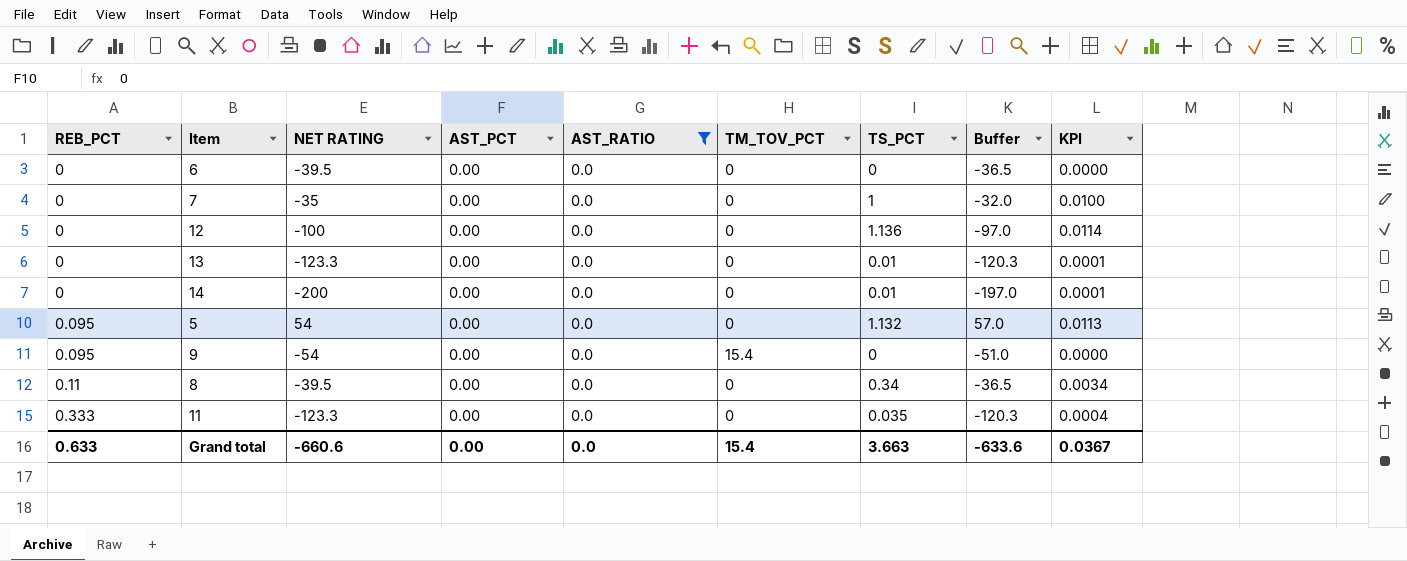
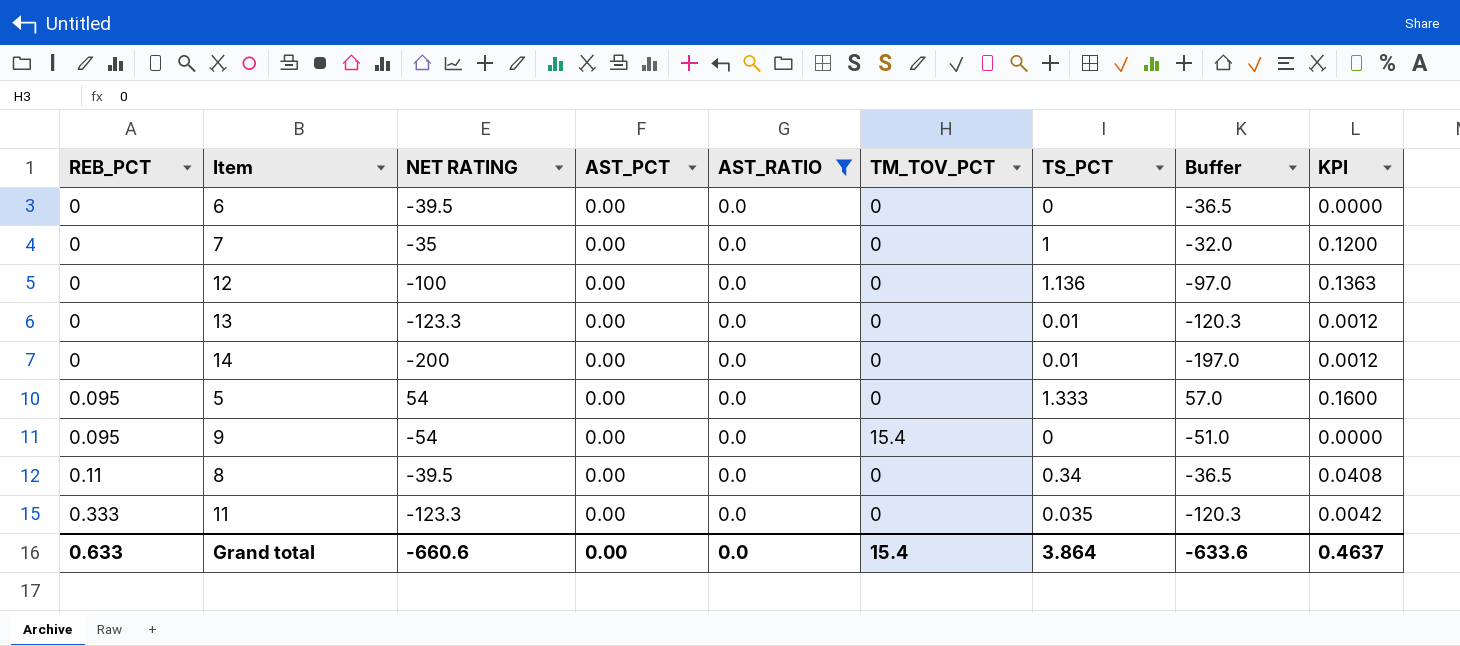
column KPI | formula: [TS_PCT] * 0.01 -> [TS_PCT] * 0.12
5 | TS_PCT: 1.132 -> 1.333
Grand total | TS_PCT: 3.663 -> 3.864
Grand total | KPI: 0.0367 -> 0.4637

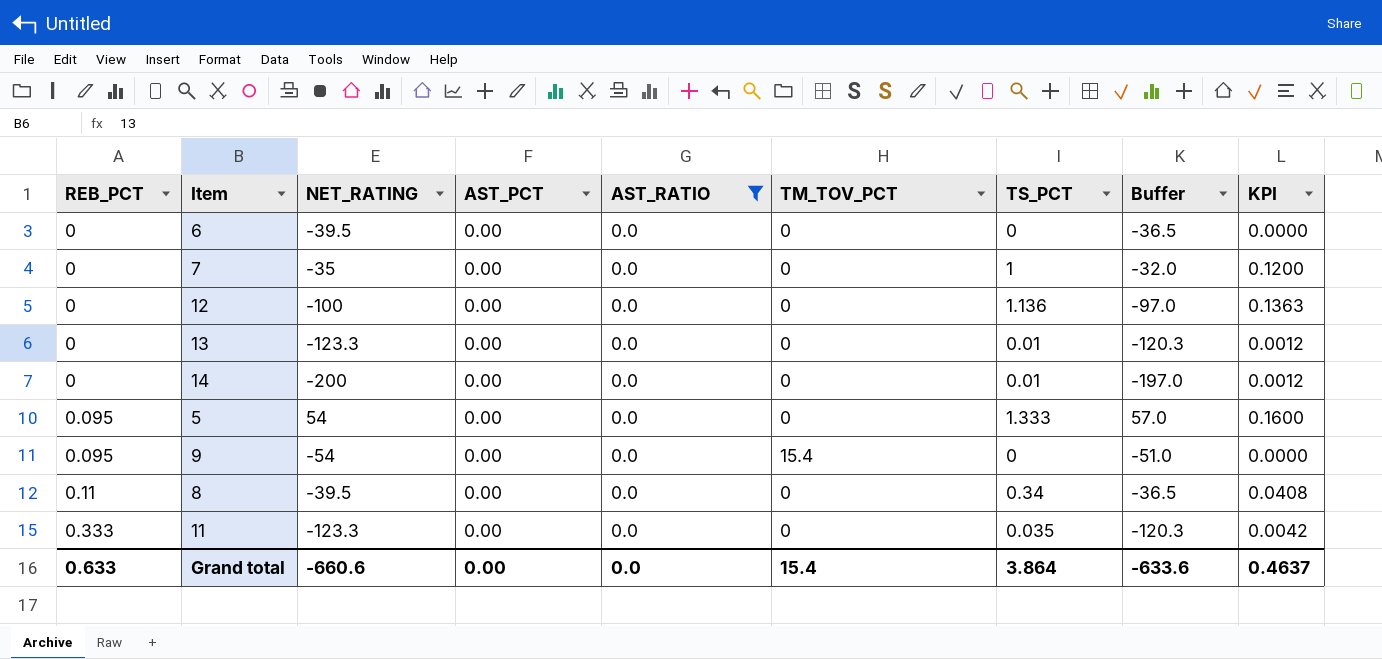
column name: NET RATING -> NET_RATING

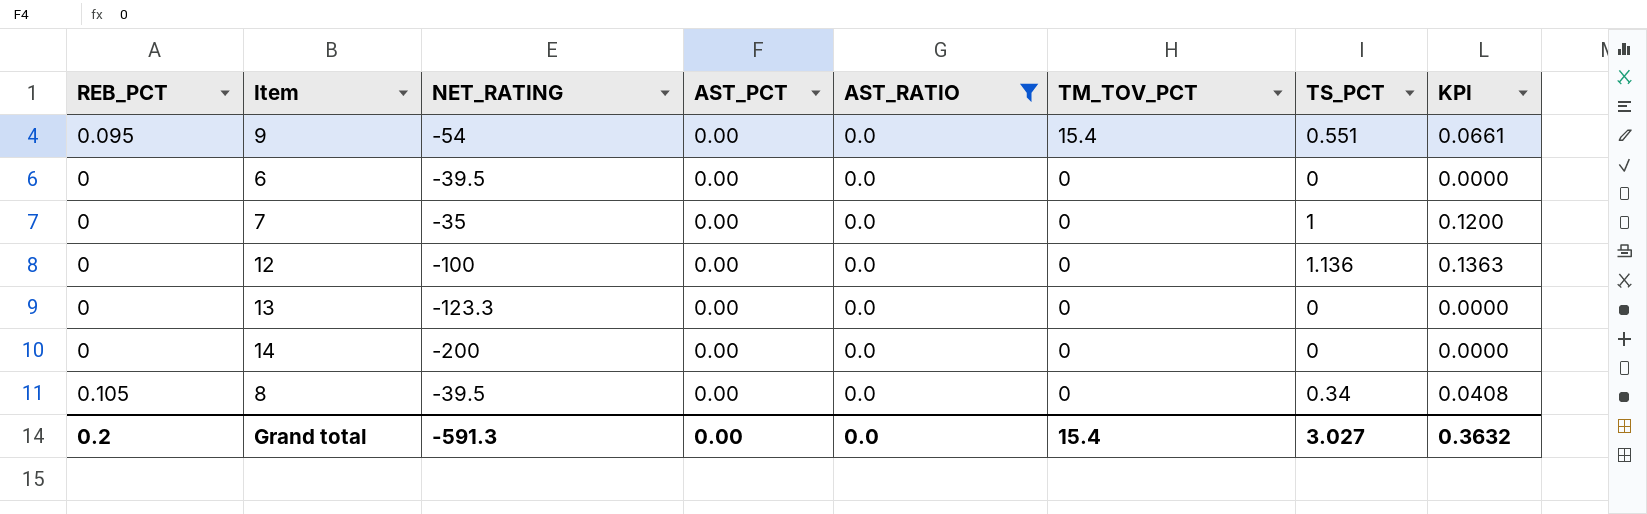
row order: REB_PCT ascending -> TM_TOV_PCT descending
column Buffer | formula: [NET_RATING] + 3 -> none
row 5: 0.095 | 54 | 0.00 | 0.0 | 0 | 1.333 | 57.0 | 0.1600 -> none
row 11: 0.333 | -123.3 | 0.00 | 0.0 | 0 | 0.035 | -120.3 | 0.0042 -> none
9 | TS_PCT: 0 -> 0.551
9 | KPI: 0.0000 -> 0.0661
13 | TS_PCT: 0.01 -> 0
13 | KPI: 0.0012 -> 0.0000
14 | TS_PCT: 0.01 -> 0
14 | KPI: 0.0012 -> 0.0000
8 | REB_PCT: 0.11 -> 0.105
Grand total | REB_PCT: 0.633 -> 0.2
Grand total | NET_RATING: -660.6 -> -591.3
Grand total | TS_PCT: 3.864 -> 3.027
Grand total | KPI: 0.4637 -> 0.3632

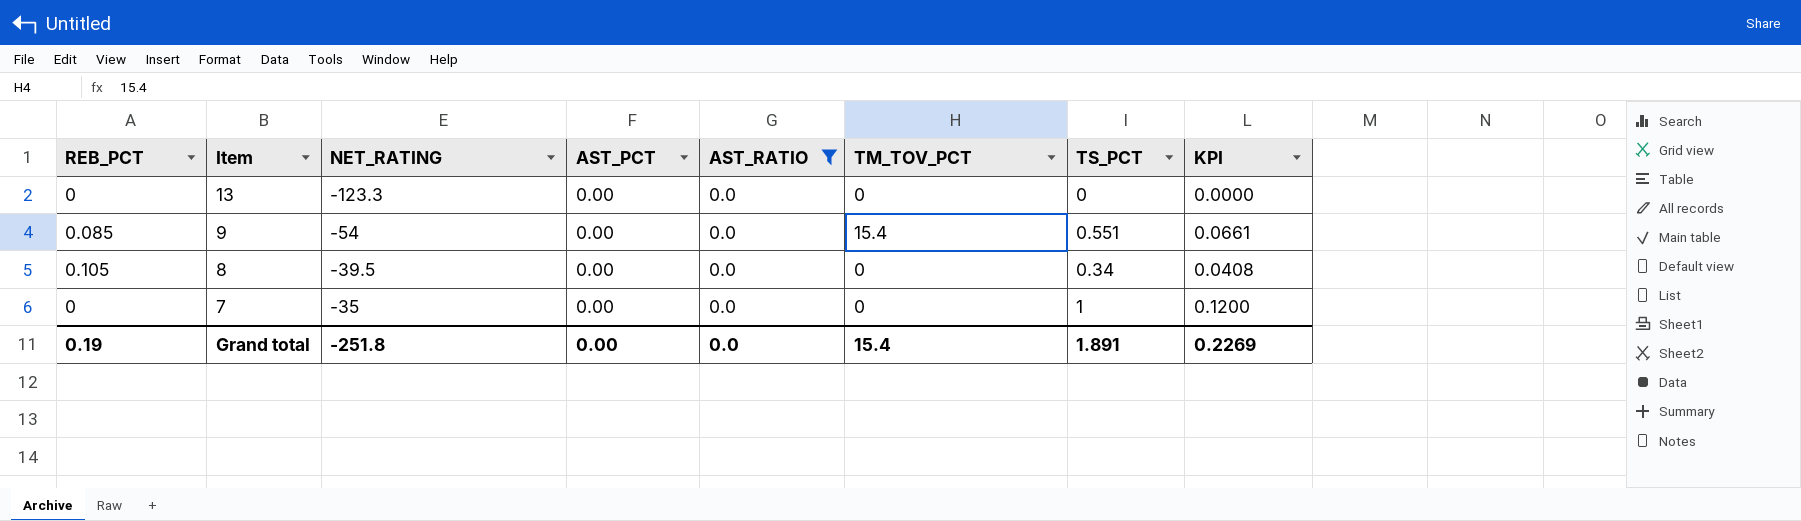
row order: TM_TOV_PCT descending -> Item descending
row 6: 0 | -39.5 | 0.00 | 0.0 | 0 | 0 | 0.0000 -> none
row 12: 0 | -100 | 0.00 | 0.0 | 0 | 1.136 | 0.1363 -> none
row 14: 0 | -200 | 0.00 | 0.0 | 0 | 0 | 0.0000 -> none
9 | REB_PCT: 0.095 -> 0.085
Grand total | REB_PCT: 0.2 -> 0.19
Grand total | NET_RATING: -591.3 -> -251.8
Grand total | TS_PCT: 3.027 -> 1.891
Grand total | KPI: 0.3632 -> 0.2269

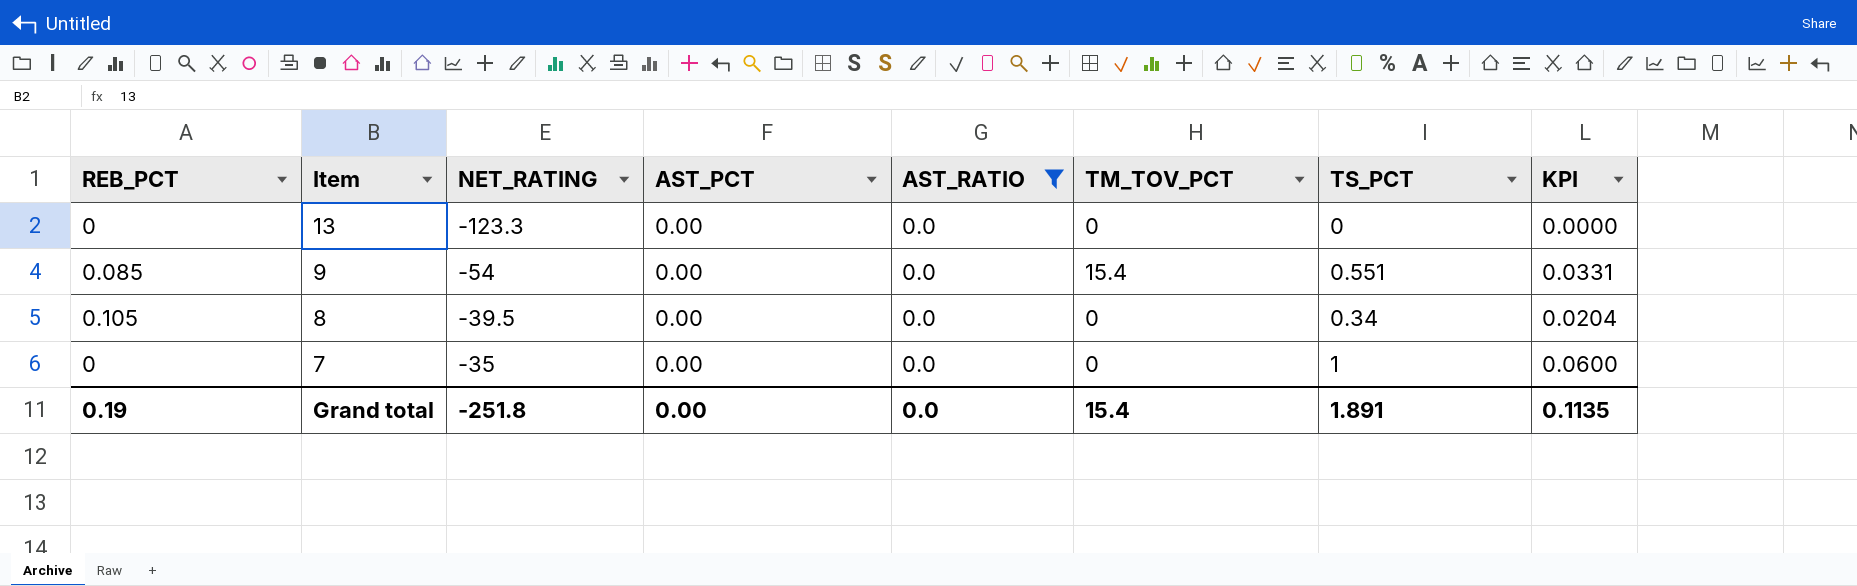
column KPI | formula: [TS_PCT] * 0.12 -> [TS_PCT] * 0.06
Grand total | KPI: 0.2269 -> 0.1135

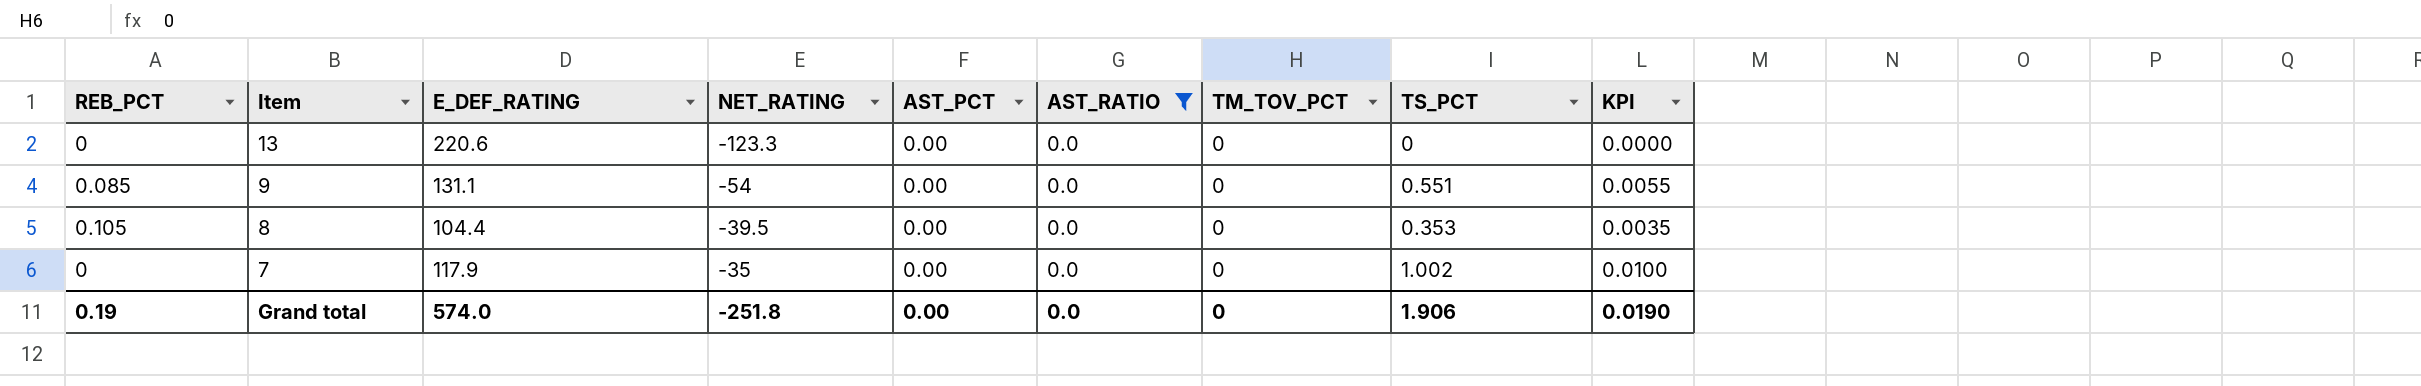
column E_DEF_RATING | position: none -> 3
column KPI | formula: [TS_PCT] * 0.06 -> [TS_PCT] * 0.01
9 | TM_TOV_PCT: 15.4 -> 0
8 | TS_PCT: 0.34 -> 0.353
7 | TS_PCT: 1 -> 1.002
Grand total | TM_TOV_PCT: 15.4 -> 0
Grand total | TS_PCT: 1.891 -> 1.906
Grand total | KPI: 0.1135 -> 0.0190

